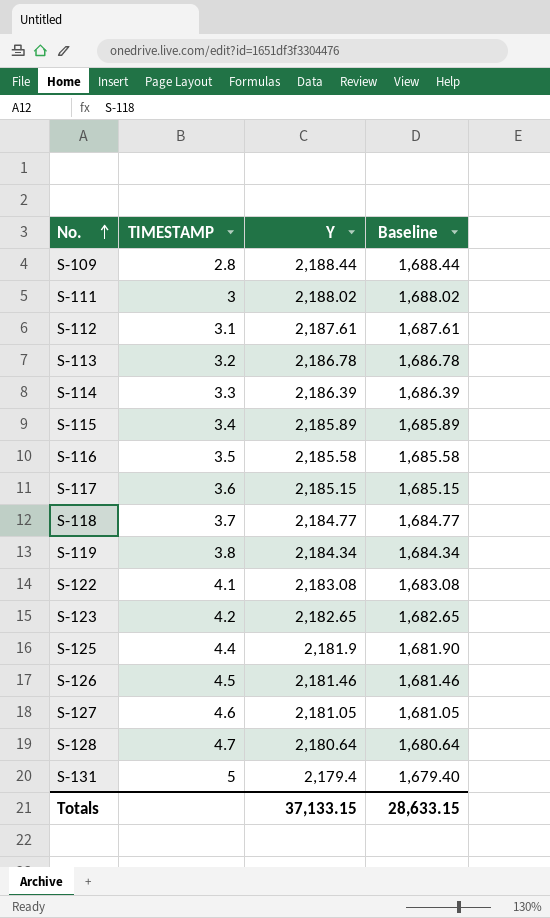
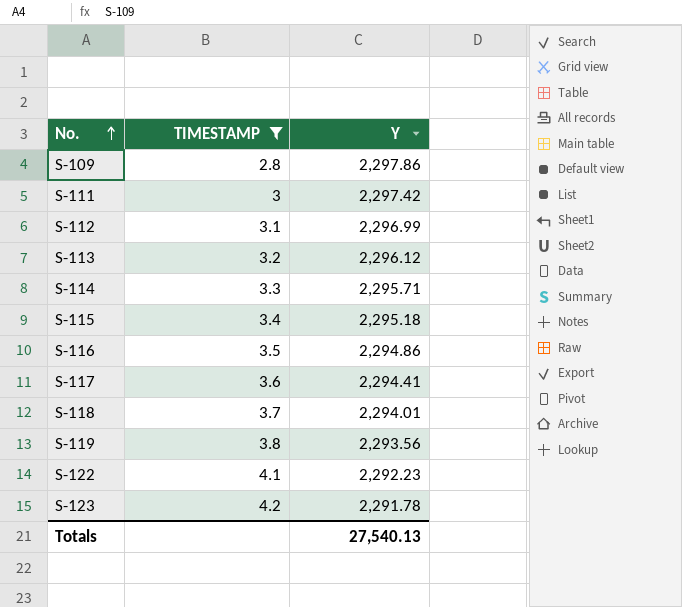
filter: none -> TIMESTAMP <= 4.2
column Baseline | formula: [Y] - 500 -> none
S-109 | Y: 2,188.44 -> 2,297.86
S-111 | Y: 2,188.02 -> 2,297.42
S-112 | Y: 2,187.61 -> 2,296.99
S-113 | Y: 2,186.78 -> 2,296.12
S-114 | Y: 2,186.39 -> 2,295.71
S-115 | Y: 2,185.89 -> 2,295.18
S-116 | Y: 2,185.58 -> 2,294.86
S-117 | Y: 2,185.15 -> 2,294.41
S-118 | Y: 2,184.77 -> 2,294.01
S-119 | Y: 2,184.34 -> 2,293.56
S-122 | Y: 2,183.08 -> 2,292.23
S-123 | Y: 2,182.65 -> 2,291.78
Totals | Y: 37,133.15 -> 27,540.13

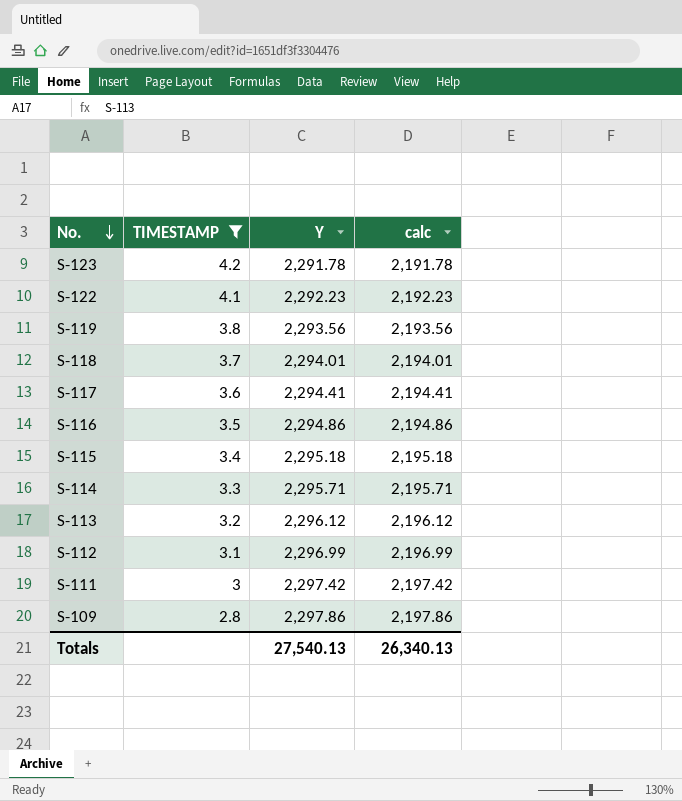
row order: No. ascending -> No. descending
column calc | formula: none -> [Y] - 100

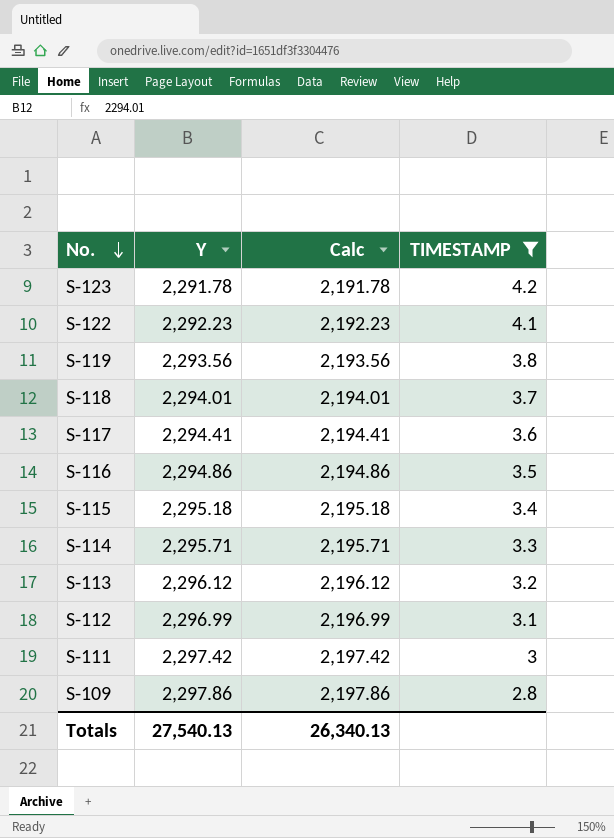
column name: calc -> Calc
column TIMESTAMP | position: 2 -> 4

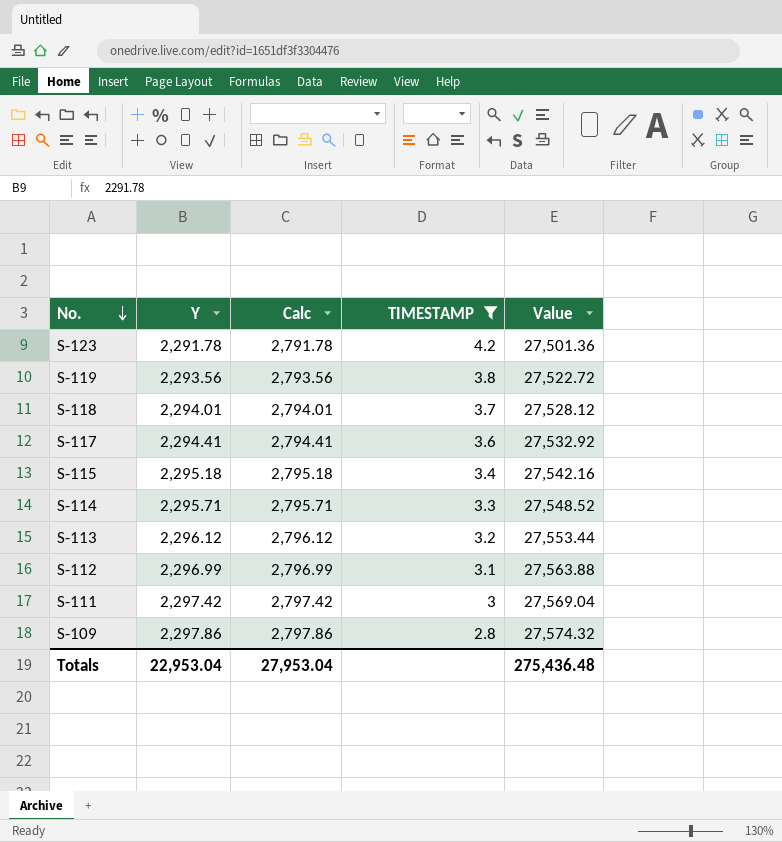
column Calc | formula: [Y] - 100 -> [Y] + 500
column Value | formula: none -> [Y] * 12
row S-122: 2,292.23 | 2,192.23 | 4.1 -> none
row S-116: 2,294.86 | 2,194.86 | 3.5 -> none
Totals | Y: 27,540.13 -> 22,953.04
Totals | Calc: 26,340.13 -> 27,953.04

